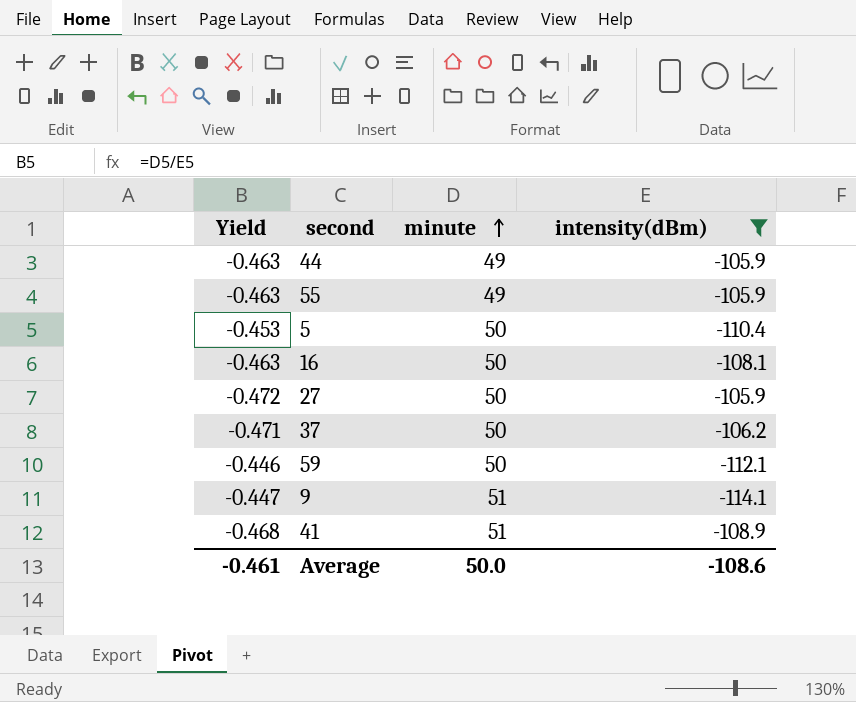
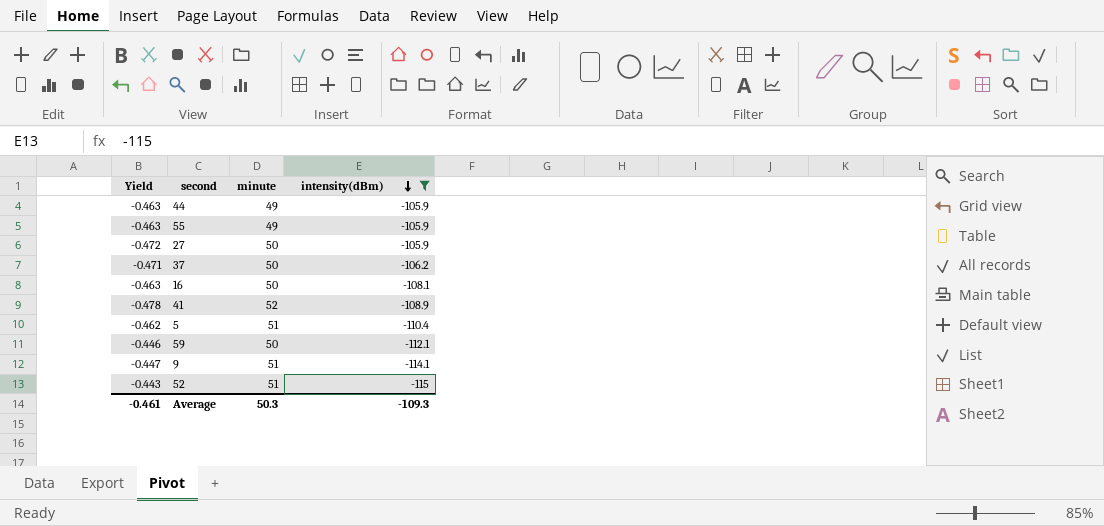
row order: minute ascending -> intensity(dBm) descending
41 | Yield: -0.468 -> -0.478
41 | minute: 51 -> 52
5 | Yield: -0.453 -> -0.462
5 | minute: 50 -> 51
row 52: none -> -0.443 | 51 | -115
Average | minute: 50.0 -> 50.3
Average | intensity(dBm): -108.6 -> -109.3

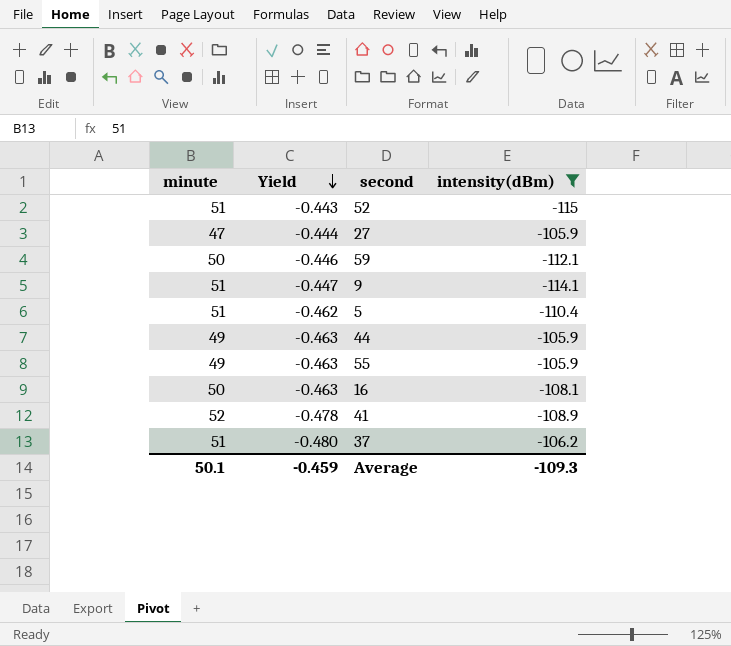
row order: intensity(dBm) descending -> Yield descending
column minute | position: 3 -> 1
27 | minute: 50 -> 47
27 | Yield: -0.472 -> -0.444
37 | minute: 50 -> 51
37 | Yield: -0.471 -> -0.480
Average | minute: 50.3 -> 50.1
Average | Yield: -0.461 -> -0.459

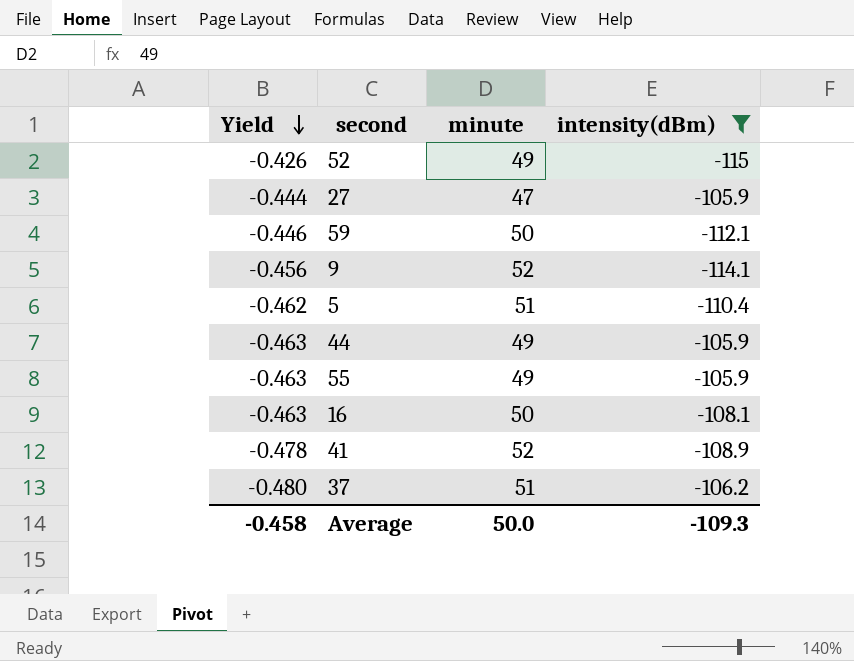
column minute | position: 1 -> 3
52 | Yield: -0.443 -> -0.426
52 | minute: 51 -> 49
9 | Yield: -0.447 -> -0.456
9 | minute: 51 -> 52
Average | Yield: -0.459 -> -0.458
Average | minute: 50.1 -> 50.0

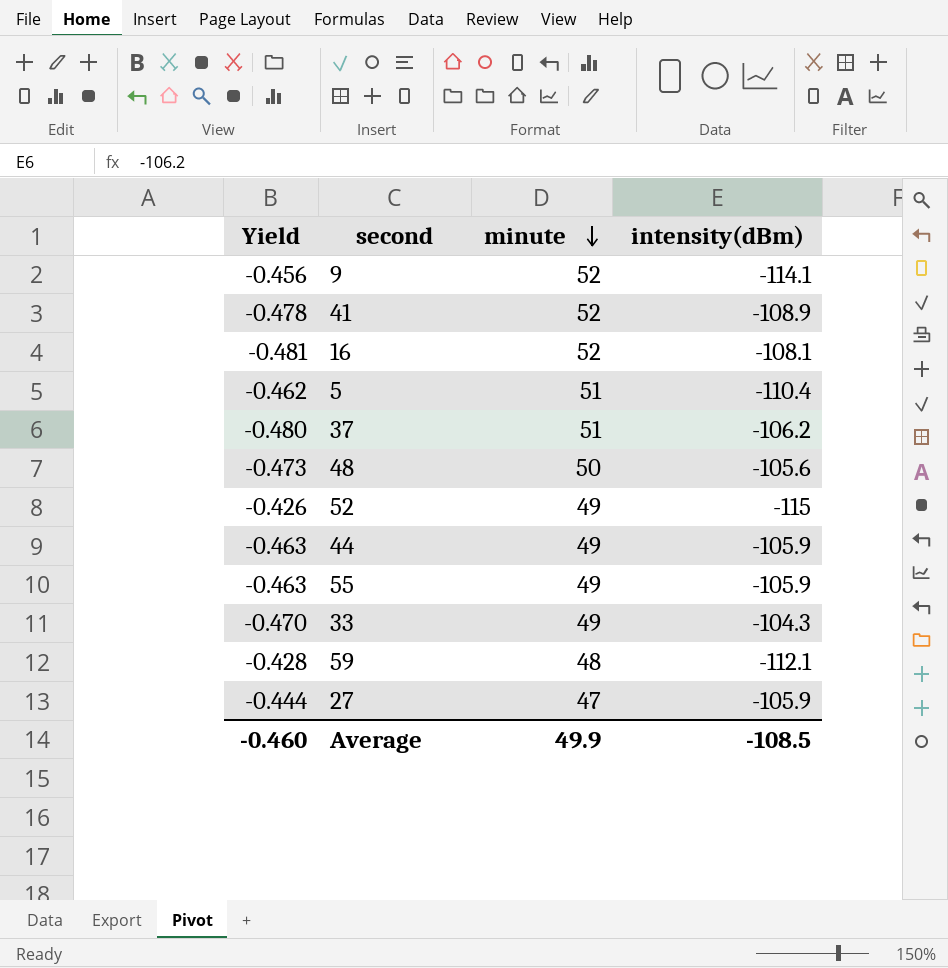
filter: intensity(dBm) <= -105.9 -> none
row order: Yield descending -> minute descending
16 | Yield: -0.463 -> -0.481
16 | minute: 50 -> 52
59 | Yield: -0.446 -> -0.428
59 | minute: 50 -> 48
Average | Yield: -0.458 -> -0.460
Average | minute: 50.0 -> 49.9
Average | intensity(dBm): -109.3 -> -108.5

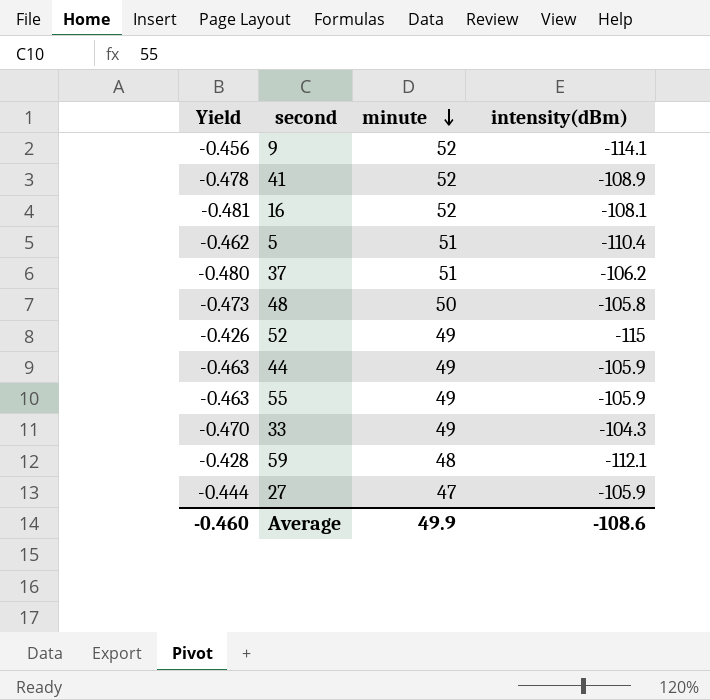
48 | intensity(dBm): -105.6 -> -105.8
Average | intensity(dBm): -108.5 -> -108.6

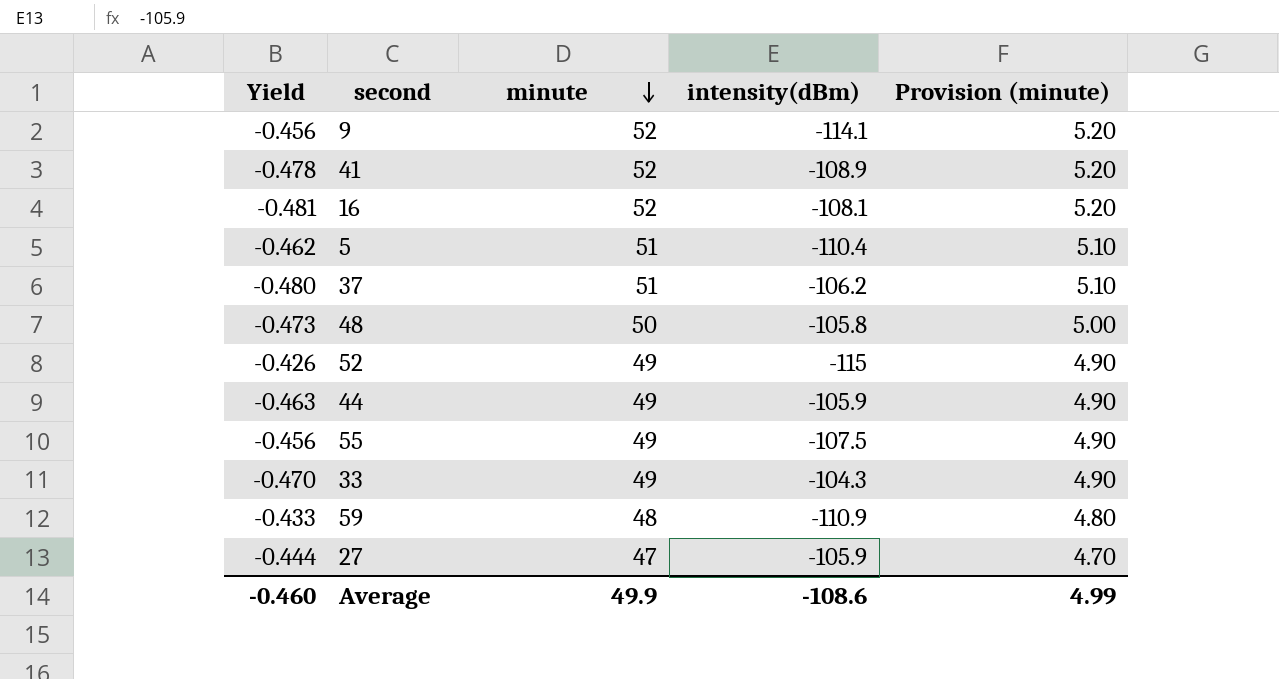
column Provision (minute) | formula: none -> [minute] * 0.1
55 | Yield: -0.463 -> -0.456
55 | intensity(dBm): -105.9 -> -107.5
59 | Yield: -0.428 -> -0.433
59 | intensity(dBm): -112.1 -> -110.9

